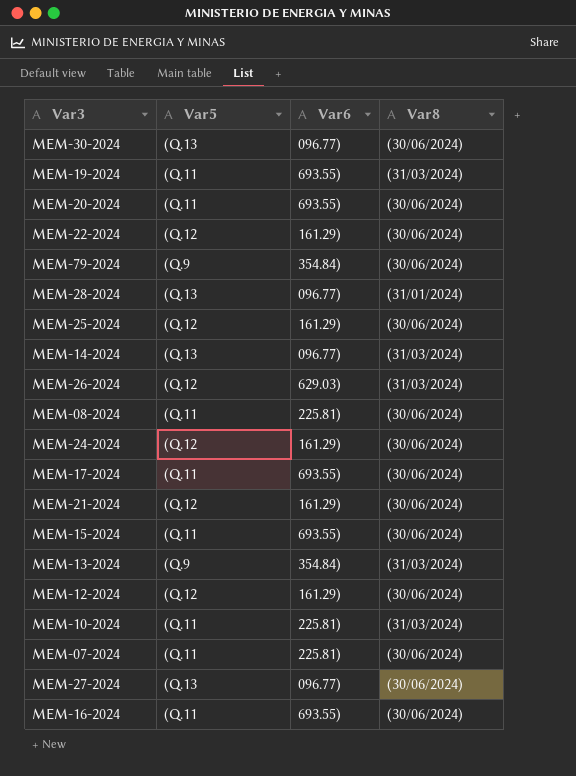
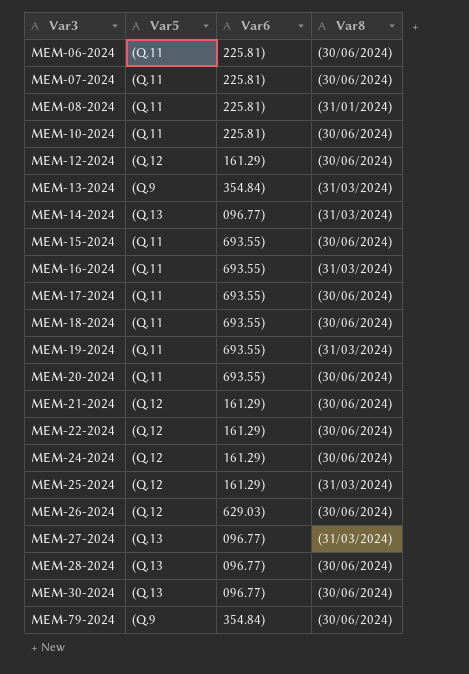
row order: none -> Var3 ascending
row MEM-06-2024: none -> (Q.11 | 225.81) | (30/06/2024)
MEM-08-2024 | Var8: (30/06/2024) -> (31/01/2024)
MEM-10-2024 | Var8: (31/03/2024) -> (30/06/2024)
MEM-16-2024 | Var8: (30/06/2024) -> (31/03/2024)
row MEM-18-2024: none -> (Q.11 | 693.55) | (30/06/2024)
MEM-25-2024 | Var8: (30/06/2024) -> (31/03/2024)
MEM-26-2024 | Var8: (31/03/2024) -> (30/06/2024)
MEM-27-2024 | Var8: (30/06/2024) -> (31/03/2024)
MEM-28-2024 | Var8: (31/01/2024) -> (30/06/2024)

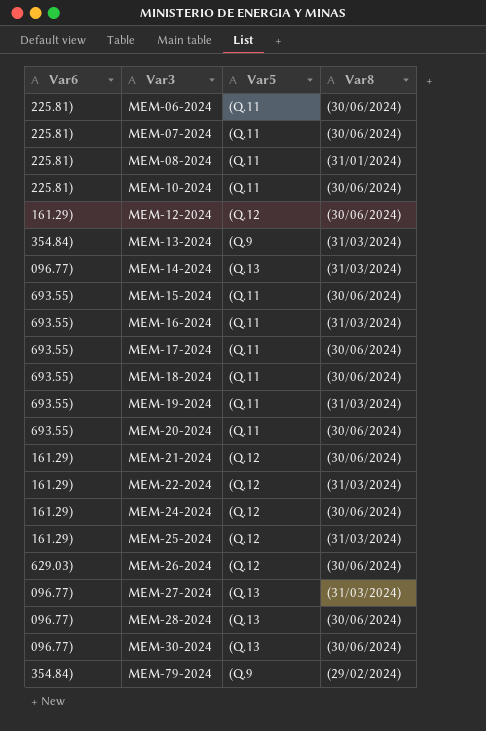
column Var6 | position: 3 -> 1
MEM-22-2024 | Var8: (30/06/2024) -> (31/03/2024)
MEM-79-2024 | Var8: (30/06/2024) -> (29/02/2024)

